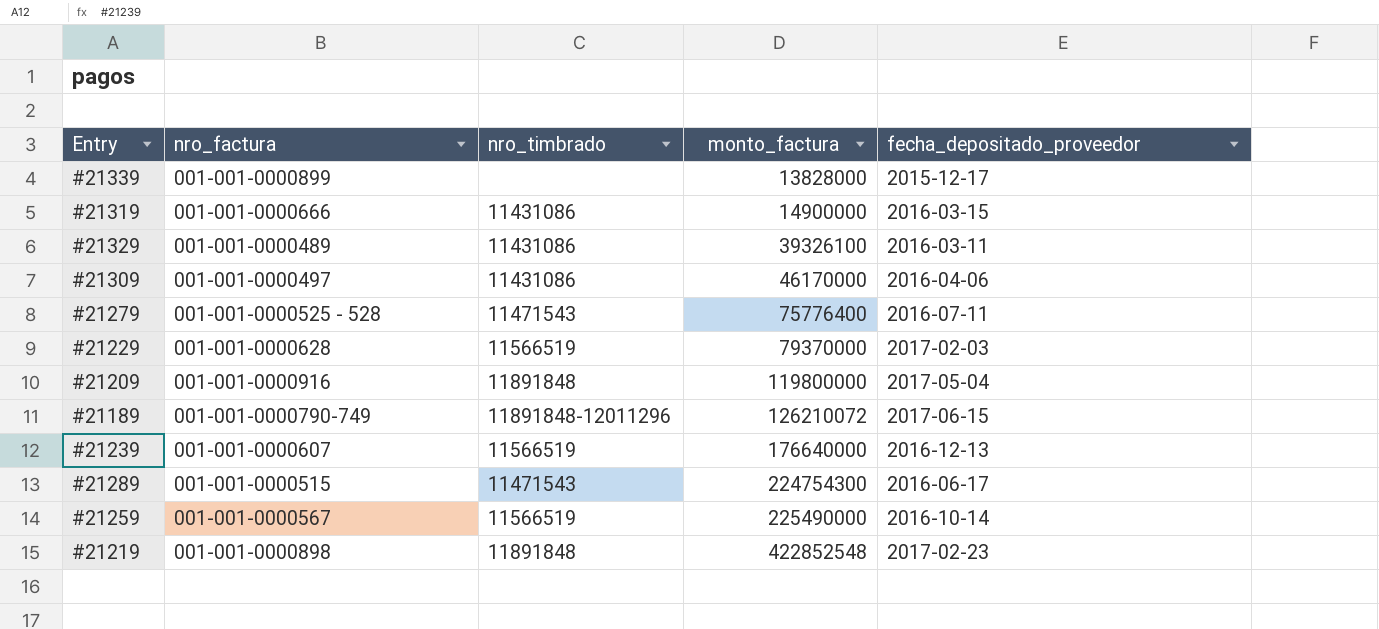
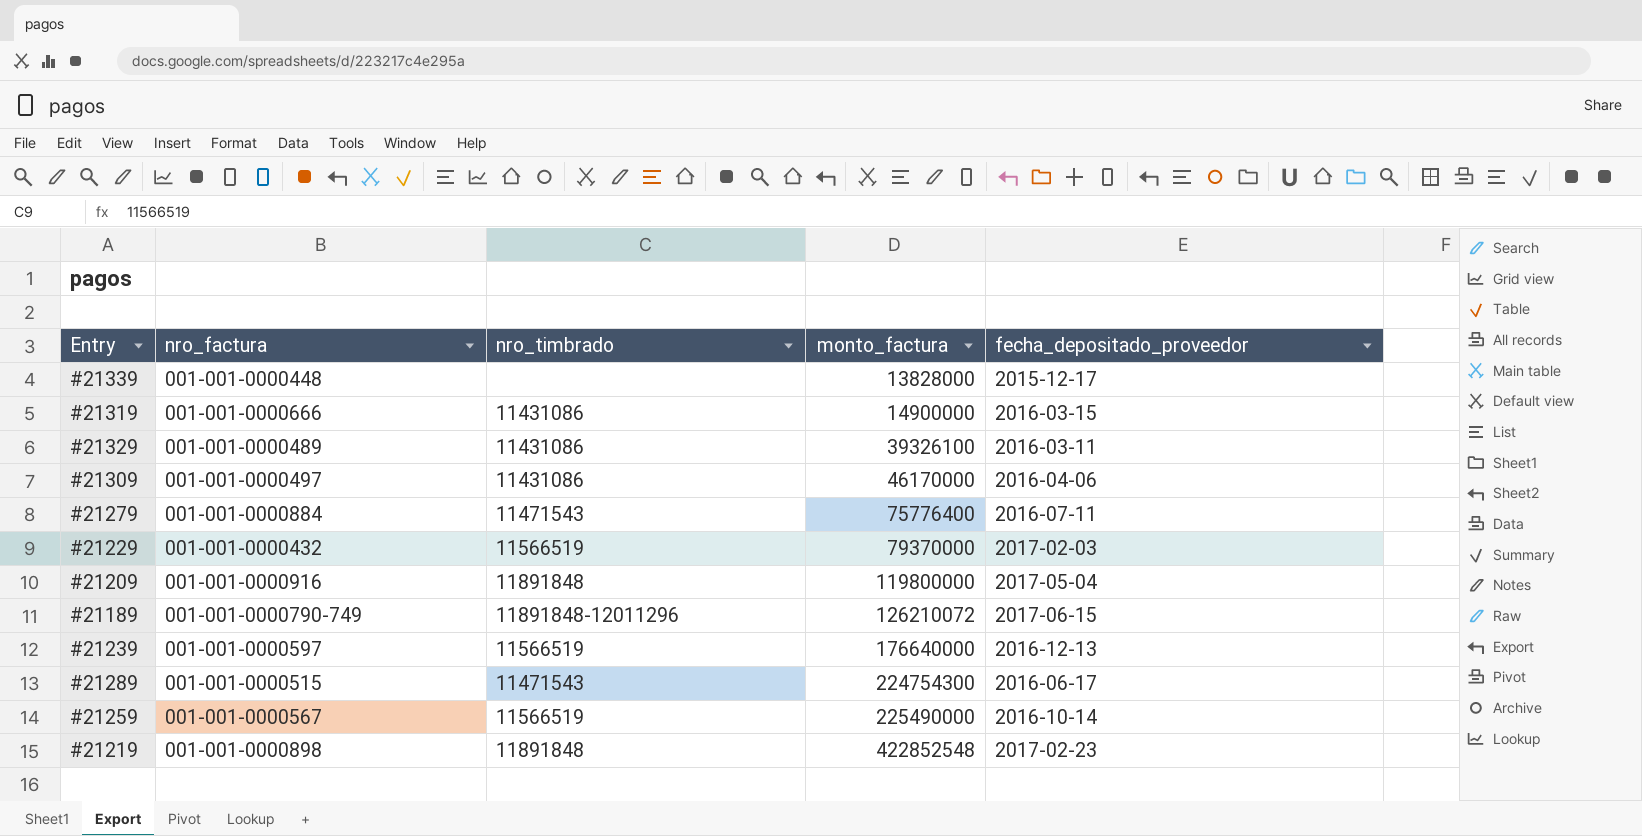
#21339 | nro_factura: 001-001-0000899 -> 001-001-0000448
#21279 | nro_factura: 001-001-0000525 - 528 -> 001-001-0000884
#21229 | nro_factura: 001-001-0000628 -> 001-001-0000432
#21239 | nro_factura: 001-001-0000607 -> 001-001-0000597

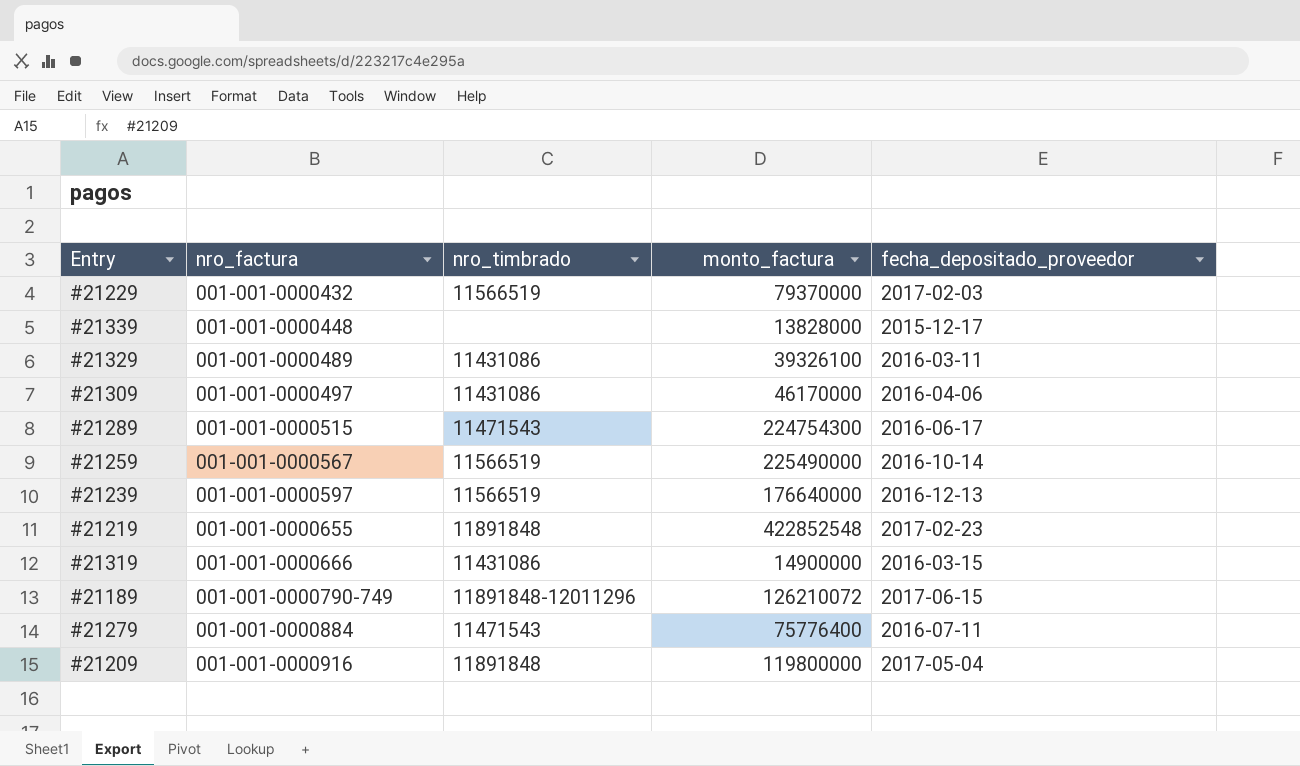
row order: monto_factura ascending -> nro_factura ascending
#21219 | nro_factura: 001-001-0000898 -> 001-001-0000655

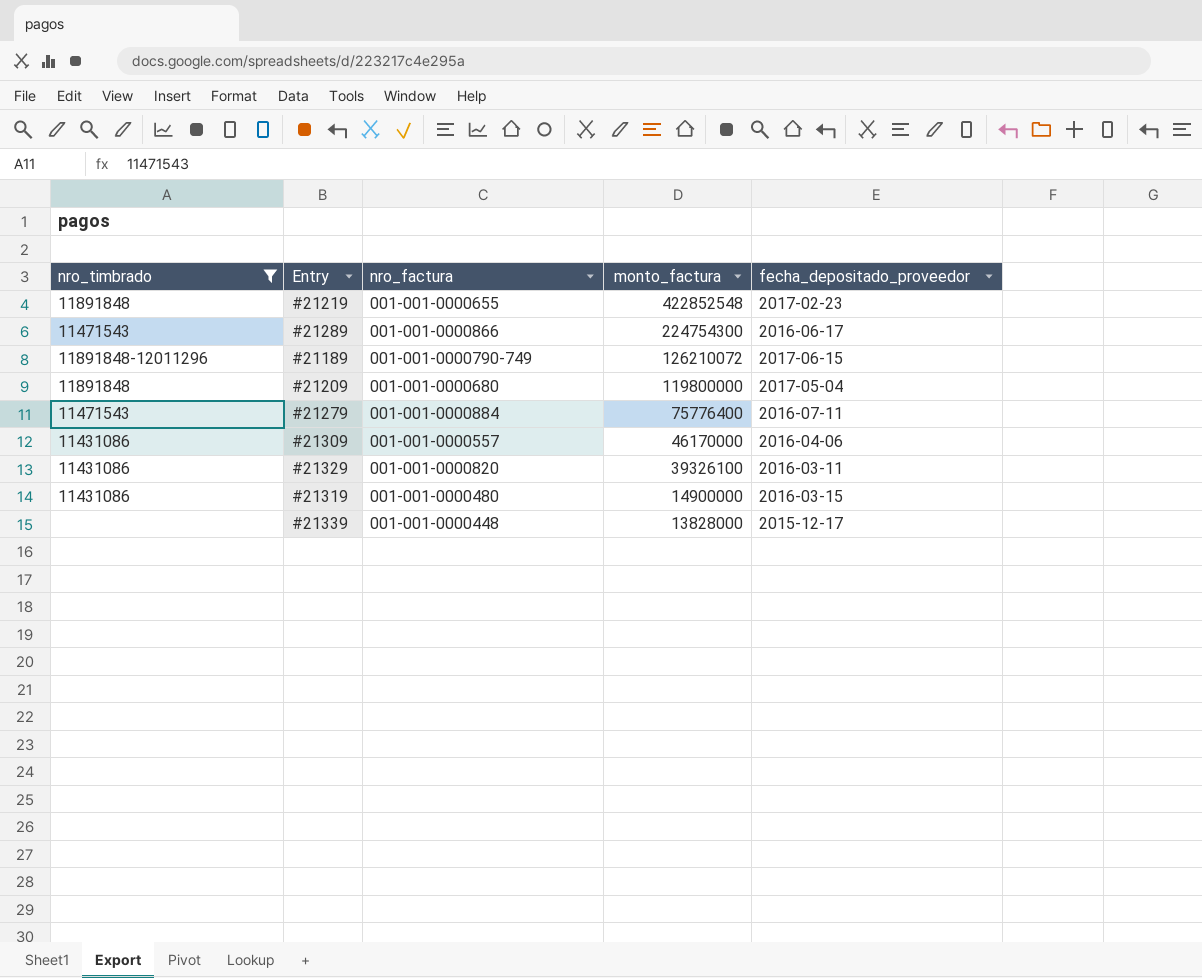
filter: none -> nro_timbrado != 11566519
row order: nro_factura ascending -> monto_factura descending
column nro_timbrado | position: 3 -> 1
#21289 | nro_factura: 001-001-0000515 -> 001-001-0000866
#21209 | nro_factura: 001-001-0000916 -> 001-001-0000680
#21309 | nro_factura: 001-001-0000497 -> 001-001-0000557
#21329 | nro_factura: 001-001-0000489 -> 001-001-0000820
#21319 | nro_factura: 001-001-0000666 -> 001-001-0000480

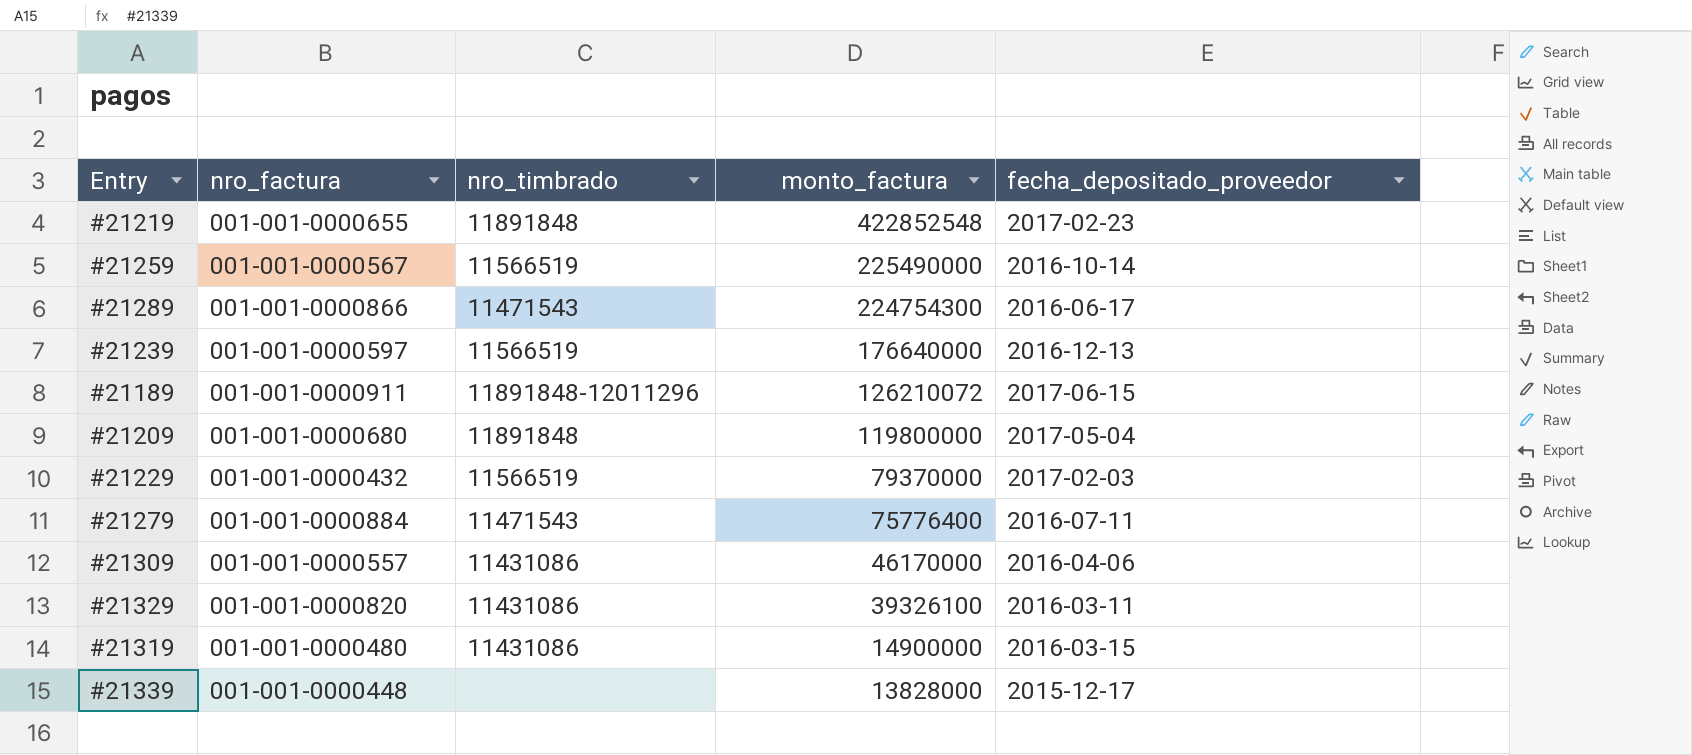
filter: nro_timbrado != 11566519 -> none
column nro_timbrado | position: 1 -> 3
#21189 | nro_factura: 001-001-0000790-749 -> 001-001-0000911

